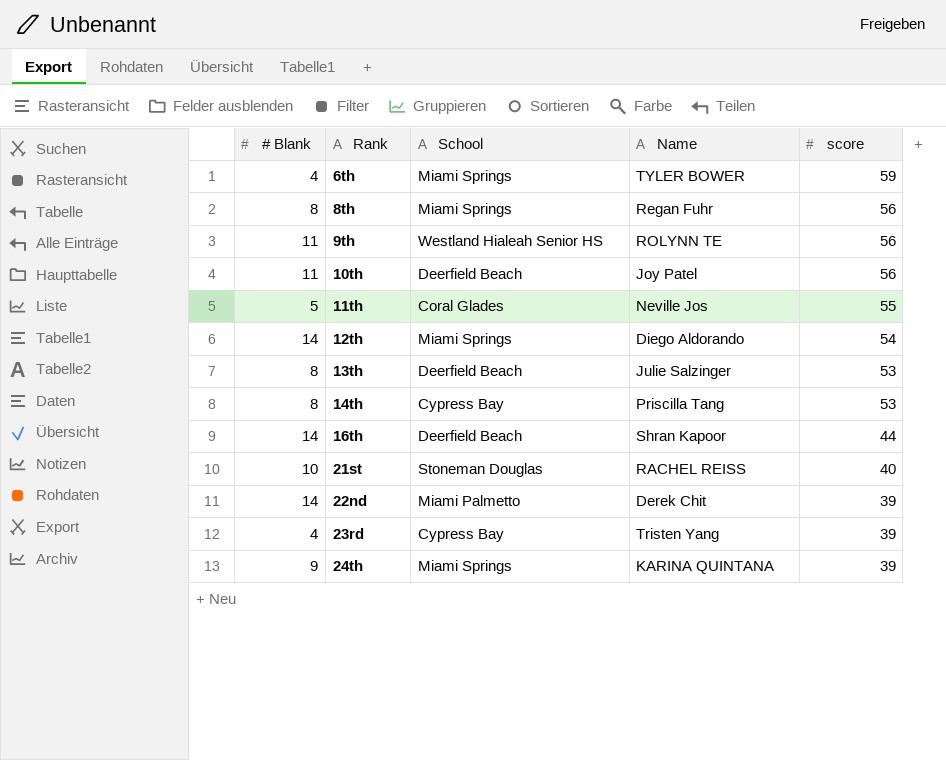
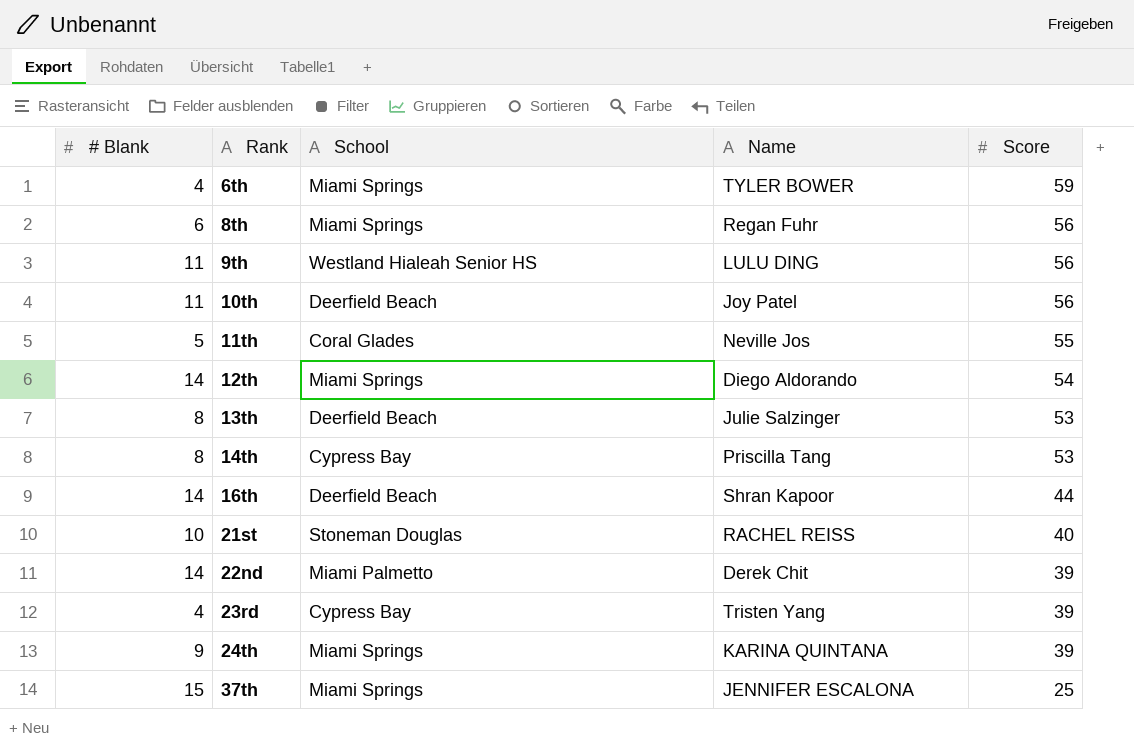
column name: score -> Score
8th | # Blank: 8 -> 6
9th | Name: ROLYNN TE -> LULU DING
row 37th: none -> 15 | Miami Springs | JENNIFER ESCALONA | 25

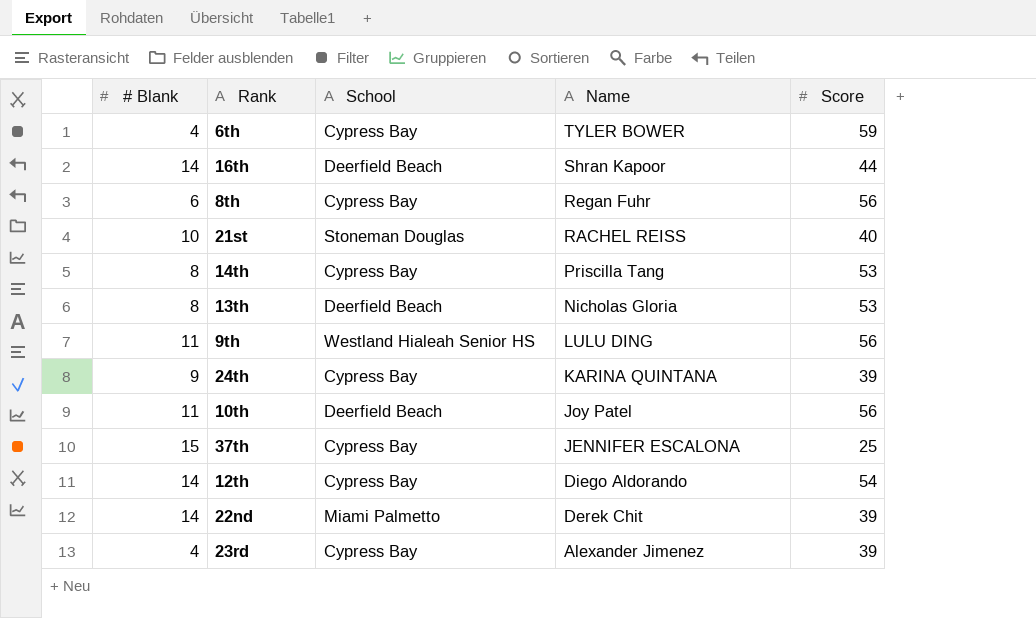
row order: Rank ascending -> Name descending
row 11th: 5 | Coral Glades | Neville Jos | 55 -> none
6th | School: Miami Springs -> Cypress Bay
8th | School: Miami Springs -> Cypress Bay
13th | Name: Julie Salzinger -> Nicholas Gloria
24th | School: Miami Springs -> Cypress Bay
37th | School: Miami Springs -> Cypress Bay
12th | School: Miami Springs -> Cypress Bay
23rd | Name: Tristen Yang -> Alexander Jimenez

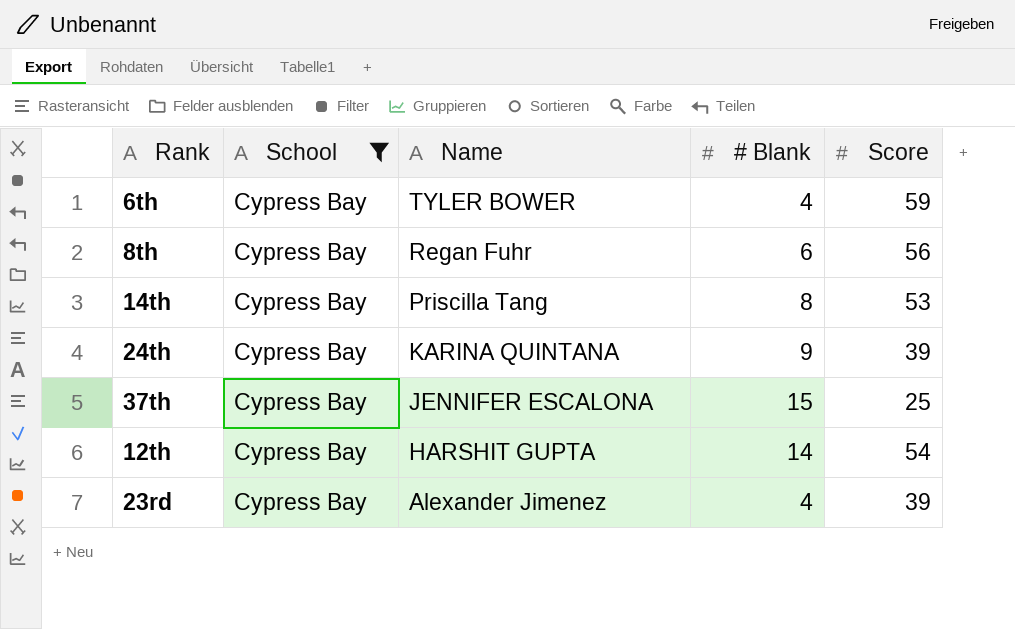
filter: none -> School = Cypress Bay
column # Blank | position: 1 -> 4
12th | Name: Diego Aldorando -> HARSHIT GUPTA

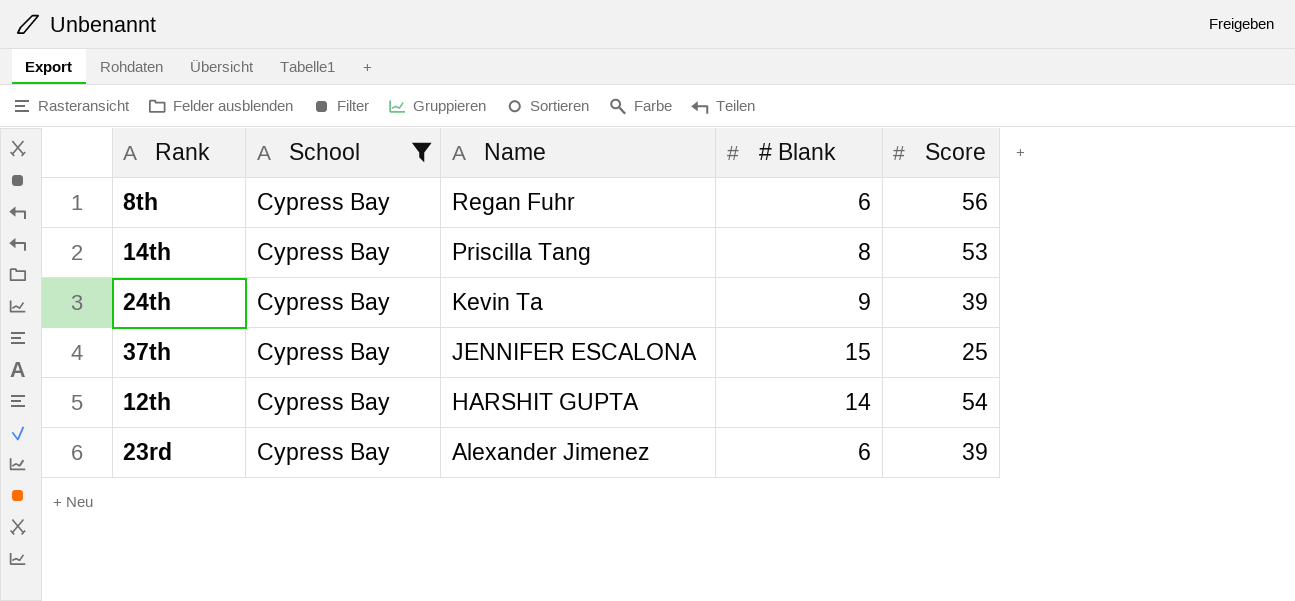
row 6th: Cypress Bay | TYLER BOWER | 4 | 59 -> none
24th | Name: KARINA QUINTANA -> Kevin Ta
23rd | # Blank: 4 -> 6

